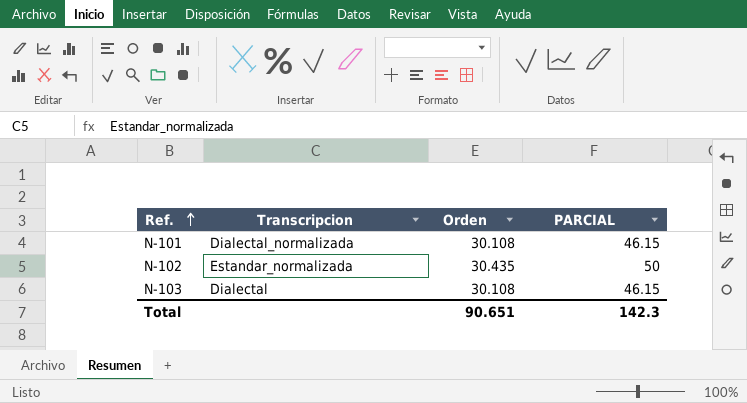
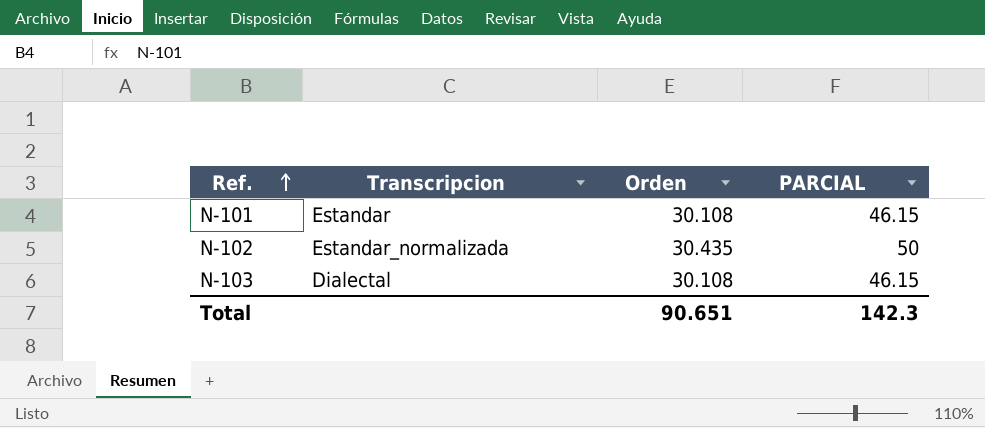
N-101 | Transcripcion: Dialectal_normalizada -> Estandar

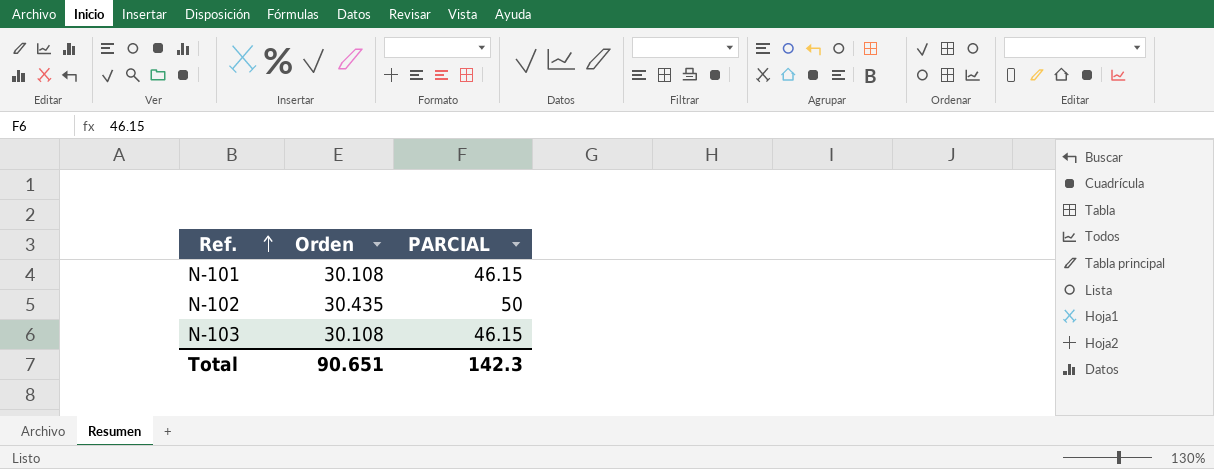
column Transcripcion | position: 2 -> none

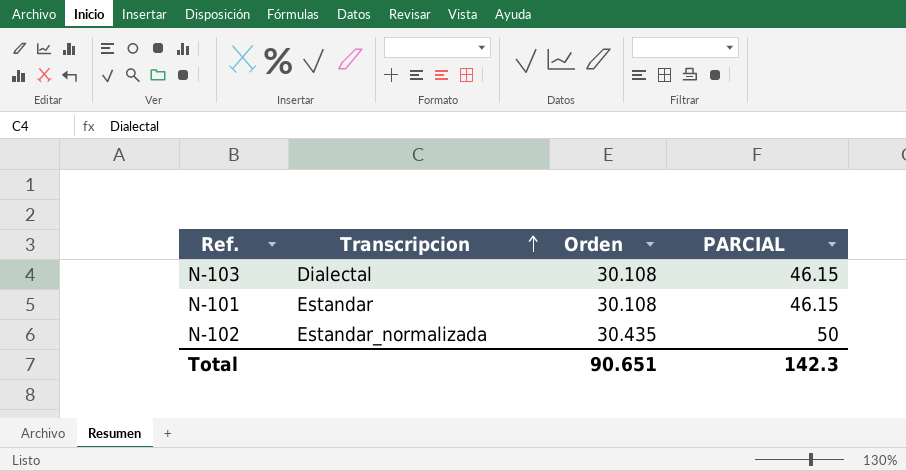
row order: Ref. ascending -> Transcripcion ascending
column Transcripcion | position: none -> 2

